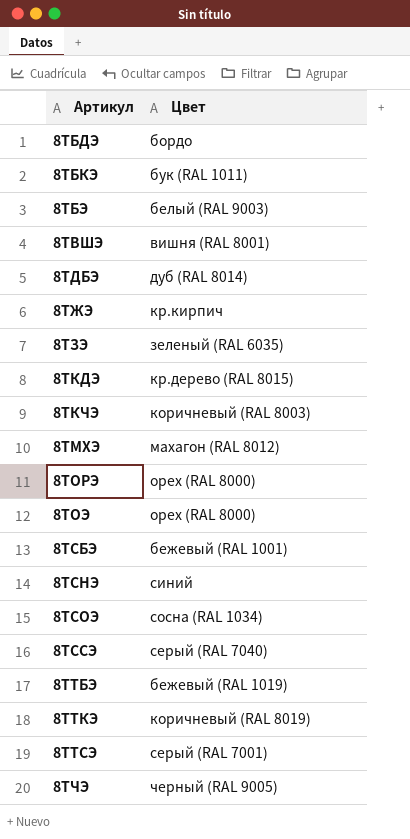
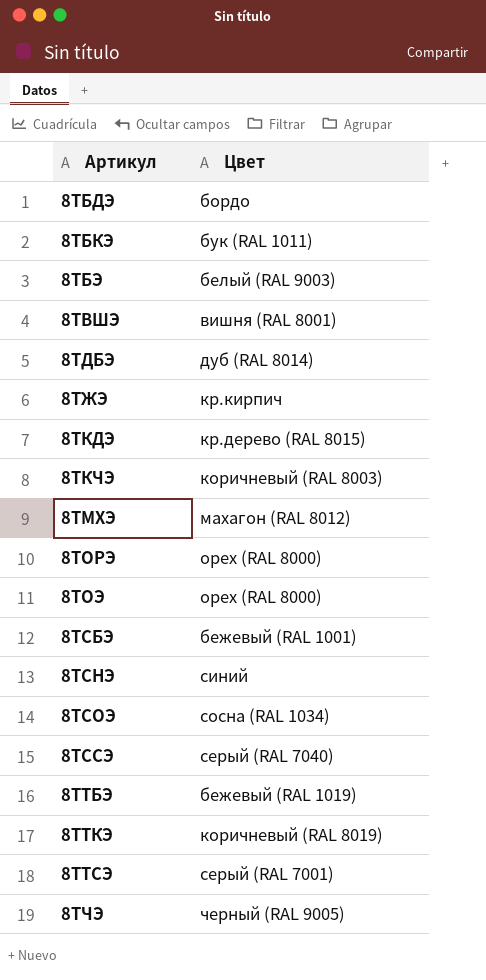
row 8ТЗЭ: зеленый (RAL 6035) -> none

